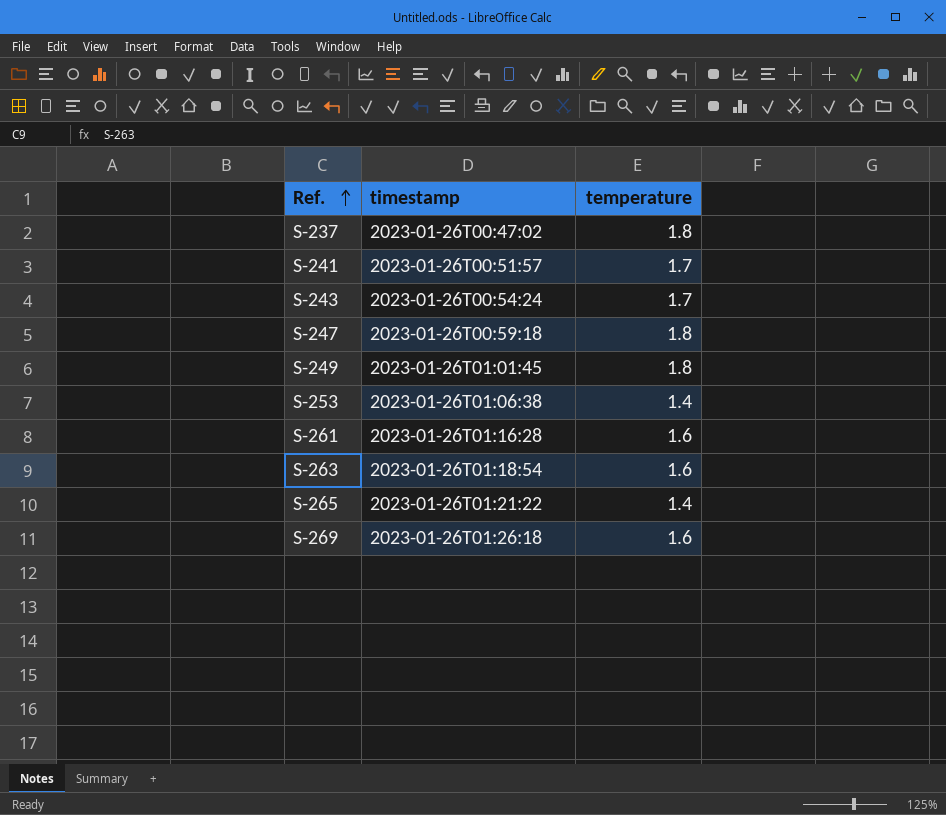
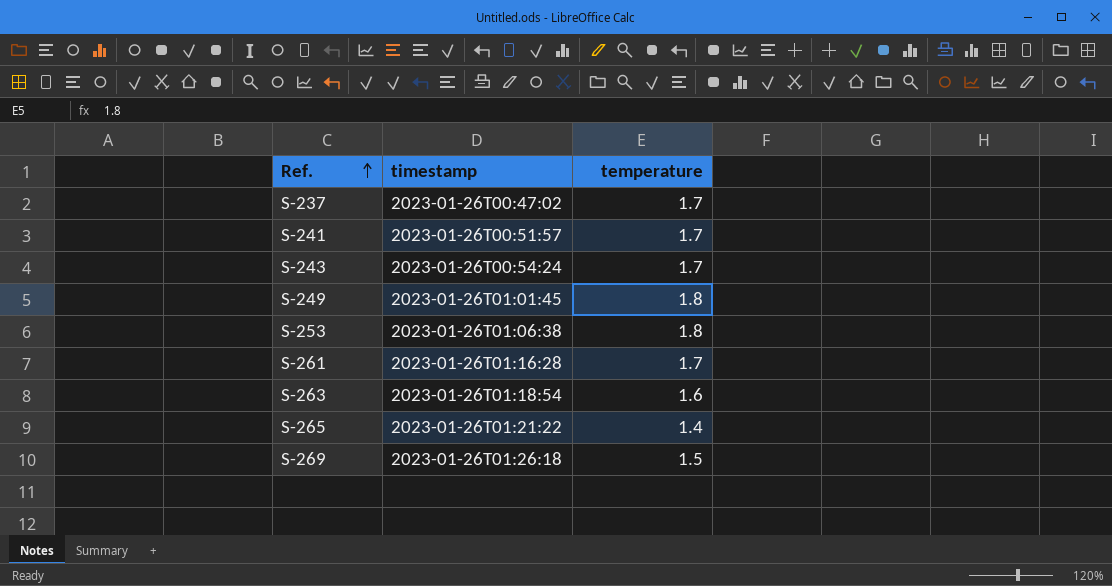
row S-247: 2023-01-26T00:59:18 | 1.8 -> none
S-237 | temperature: 1.8 -> 1.7
S-253 | temperature: 1.4 -> 1.8
S-261 | temperature: 1.6 -> 1.7
S-269 | temperature: 1.6 -> 1.5

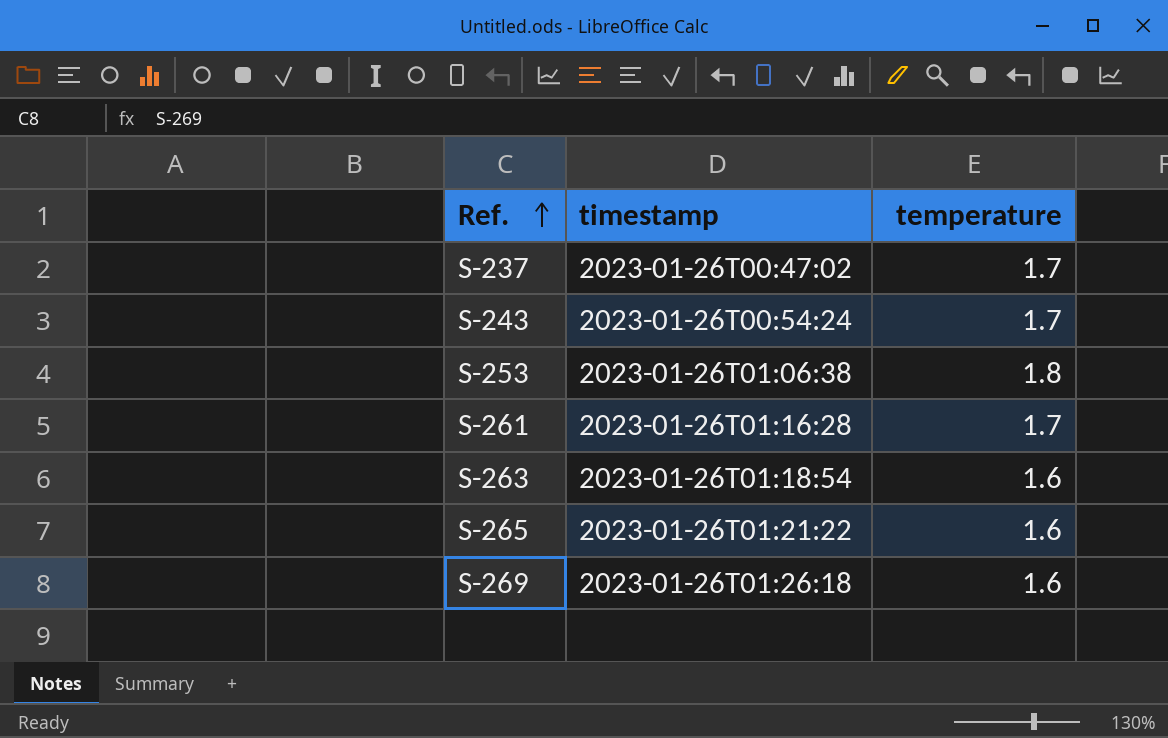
row S-241: 2023-01-26T00:51:57 | 1.7 -> none
row S-249: 2023-01-26T01:01:45 | 1.8 -> none
S-265 | temperature: 1.4 -> 1.6
S-269 | temperature: 1.5 -> 1.6

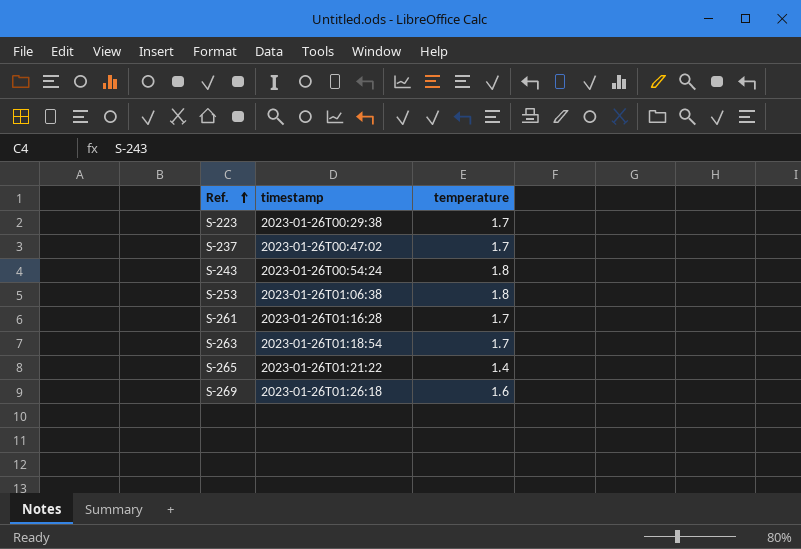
row S-223: none -> 2023-01-26T00:29:38 | 1.7
S-243 | temperature: 1.7 -> 1.8
S-263 | temperature: 1.6 -> 1.7
S-265 | temperature: 1.6 -> 1.4

